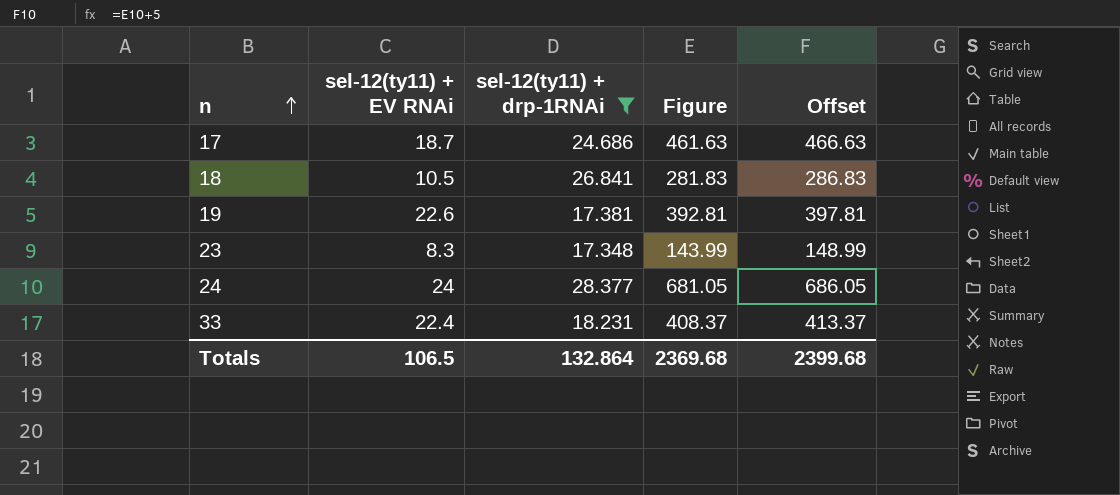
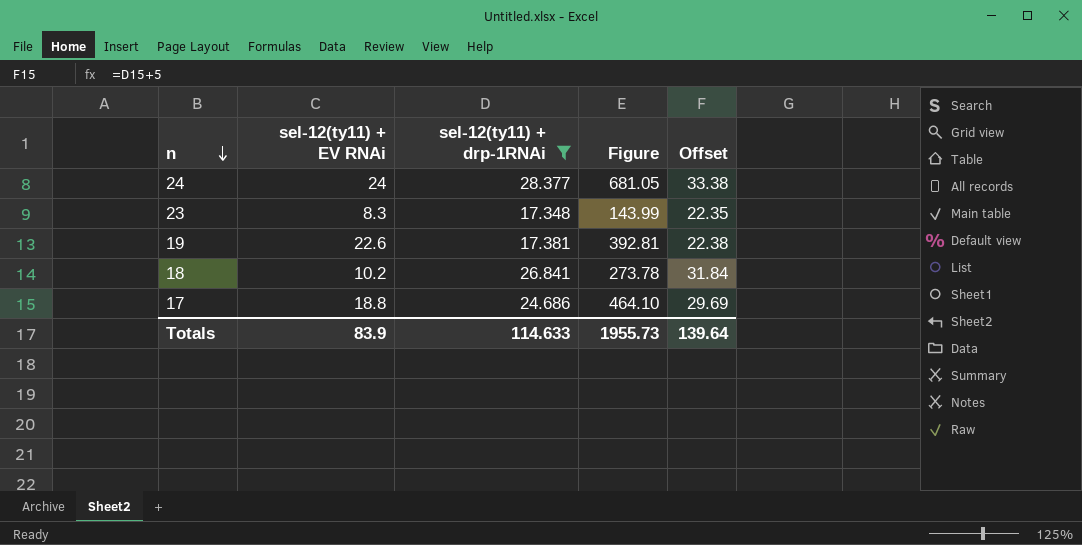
row order: n ascending -> n descending
column Offset | formula: [Figure] + 5 -> [sel-12(ty11) + drp-1RNAi] + 5
row 33: 22.4 | 18.231 | 408.37 | 413.37 -> none
18 | sel-12(ty11) + EV RNAi: 10.5 -> 10.2
18 | Figure: 281.83 -> 273.78
17 | sel-12(ty11) + EV RNAi: 18.7 -> 18.8
17 | Figure: 461.63 -> 464.10
Totals | sel-12(ty11) + EV RNAi: 106.5 -> 83.9
Totals | sel-12(ty11) + drp-1RNAi: 132.864 -> 114.633
Totals | Figure: 2369.68 -> 1955.73
Totals | Offset: 2399.68 -> 139.64

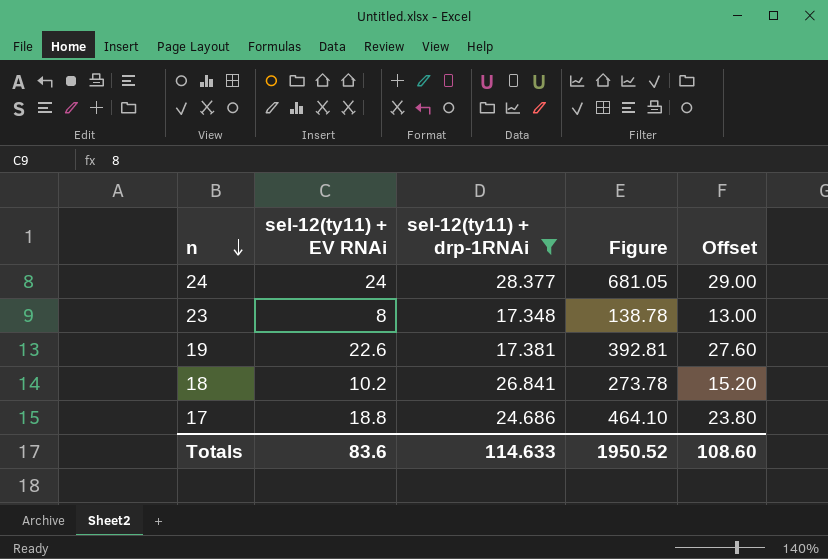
column Offset | formula: [sel-12(ty11) + drp-1RNAi] + 5 -> [sel-12(ty11) + EV RNAi] + 5
23 | sel-12(ty11) + EV RNAi: 8.3 -> 8
23 | Figure: 143.99 -> 138.78
Totals | sel-12(ty11) + EV RNAi: 83.9 -> 83.6
Totals | Figure: 1955.73 -> 1950.52
Totals | Offset: 139.64 -> 108.60

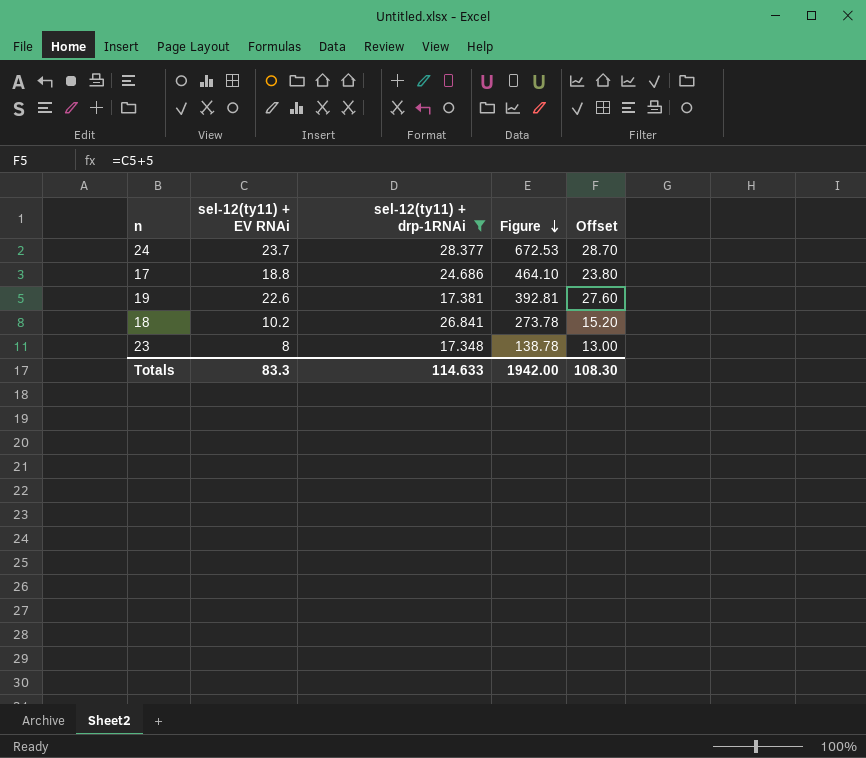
row order: n descending -> Figure descending
24 | sel-12(ty11) + EV RNAi: 24 -> 23.7
24 | Figure: 681.05 -> 672.53
24 | Offset: 29.00 -> 28.70
Totals | sel-12(ty11) + EV RNAi: 83.6 -> 83.3
Totals | Figure: 1950.52 -> 1942.00
Totals | Offset: 108.60 -> 108.30

